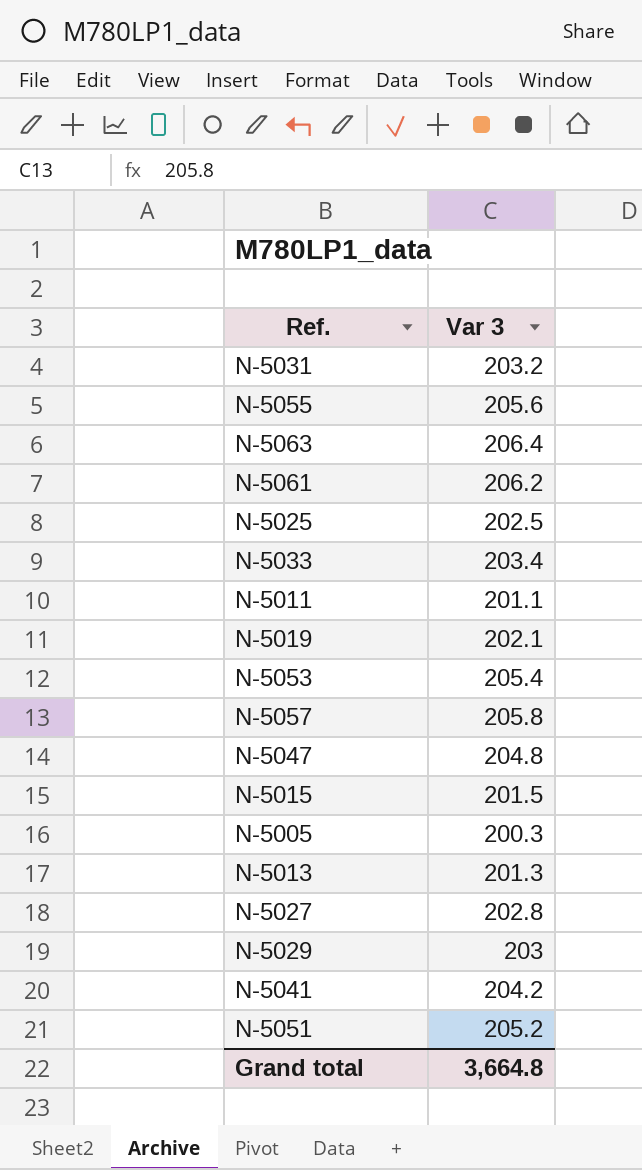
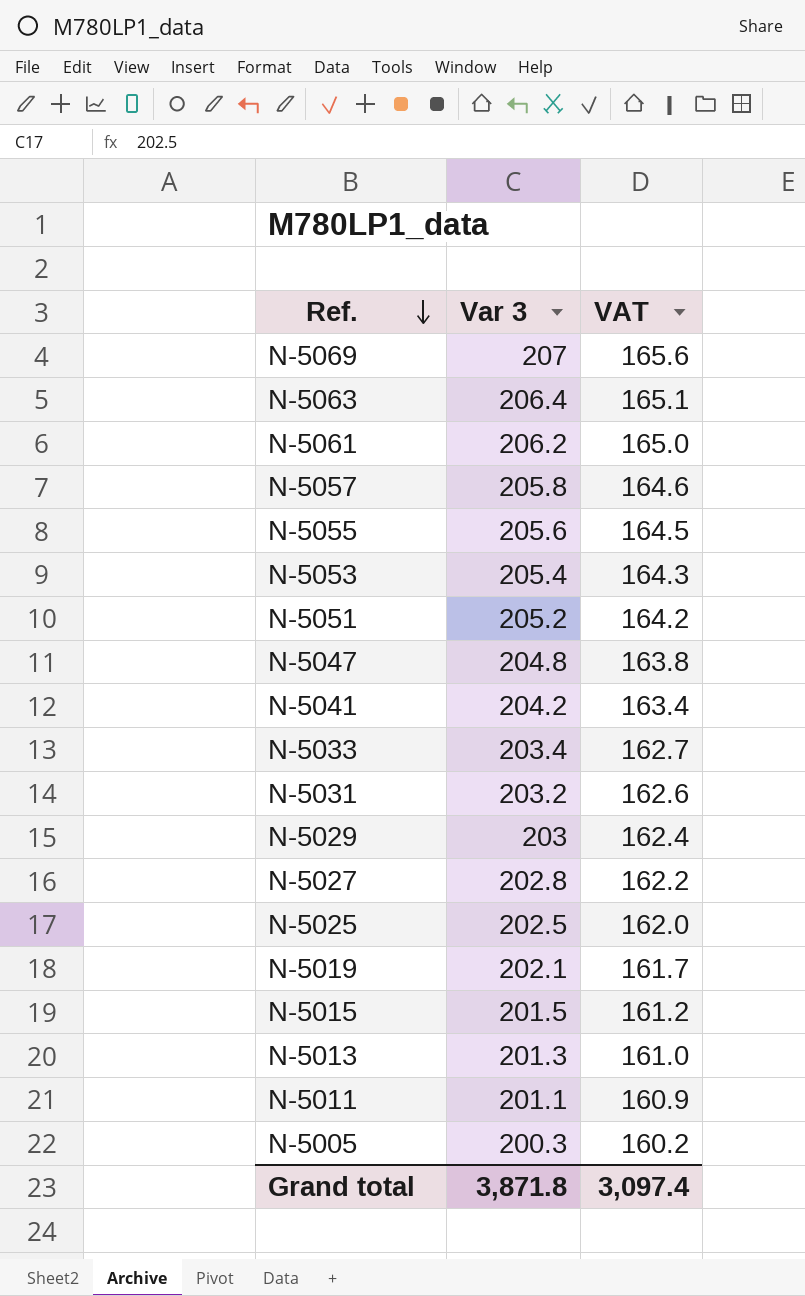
row order: none -> Ref. descending
column VAT | formula: none -> [Var 3] * 0.8
row N-5069: none -> 207 | 165.6
Grand total | Var 3: 3,664.8 -> 3,871.8

